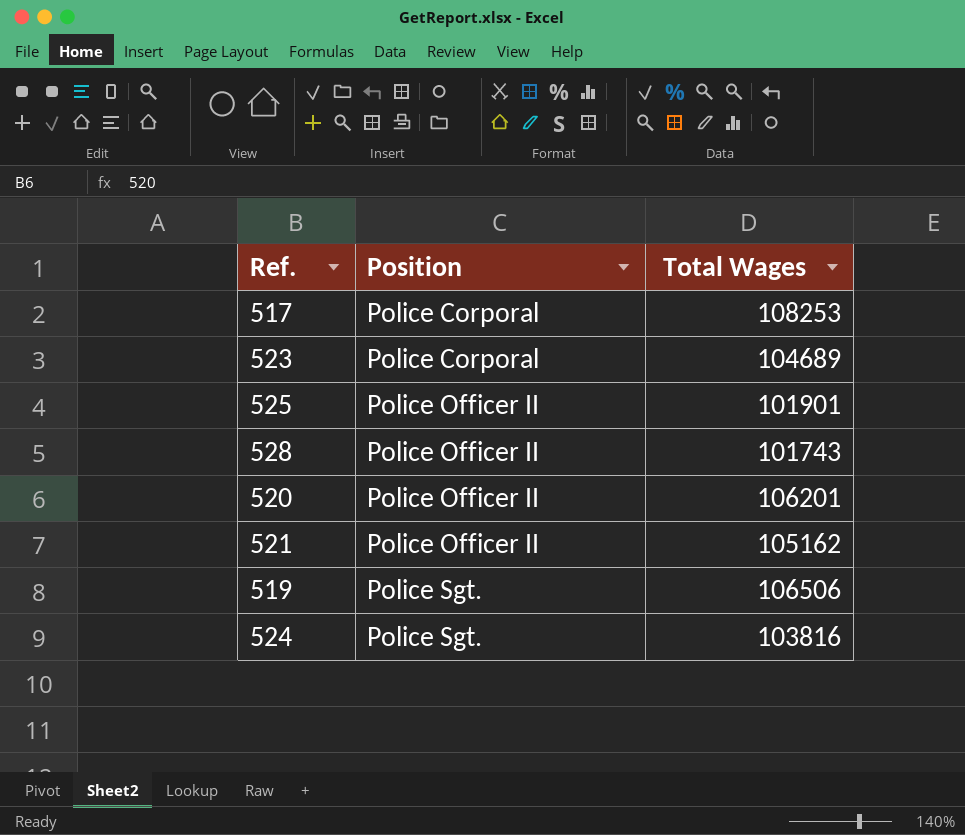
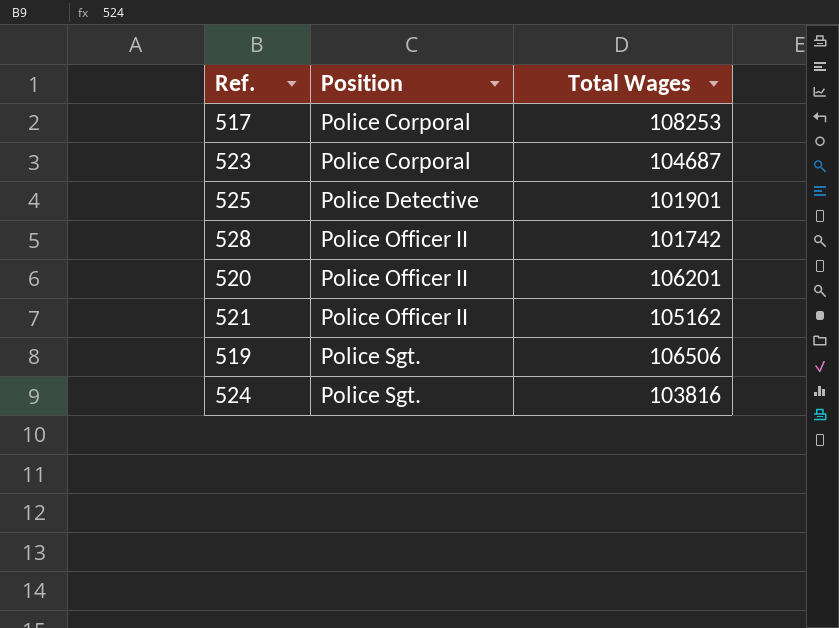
523 | Total Wages: 104689 -> 104687
525 | Position: Police Officer II -> Police Detective
528 | Total Wages: 101743 -> 101742

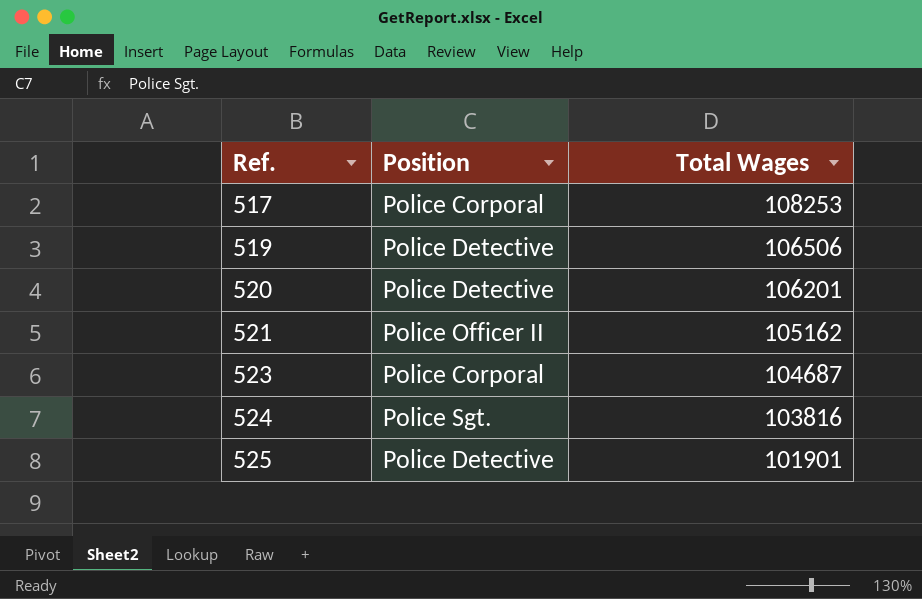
row order: Position ascending -> Ref. ascending
row 528: Police Officer II | 101742 -> none
519 | Position: Police Sgt. -> Police Detective
520 | Position: Police Officer II -> Police Detective

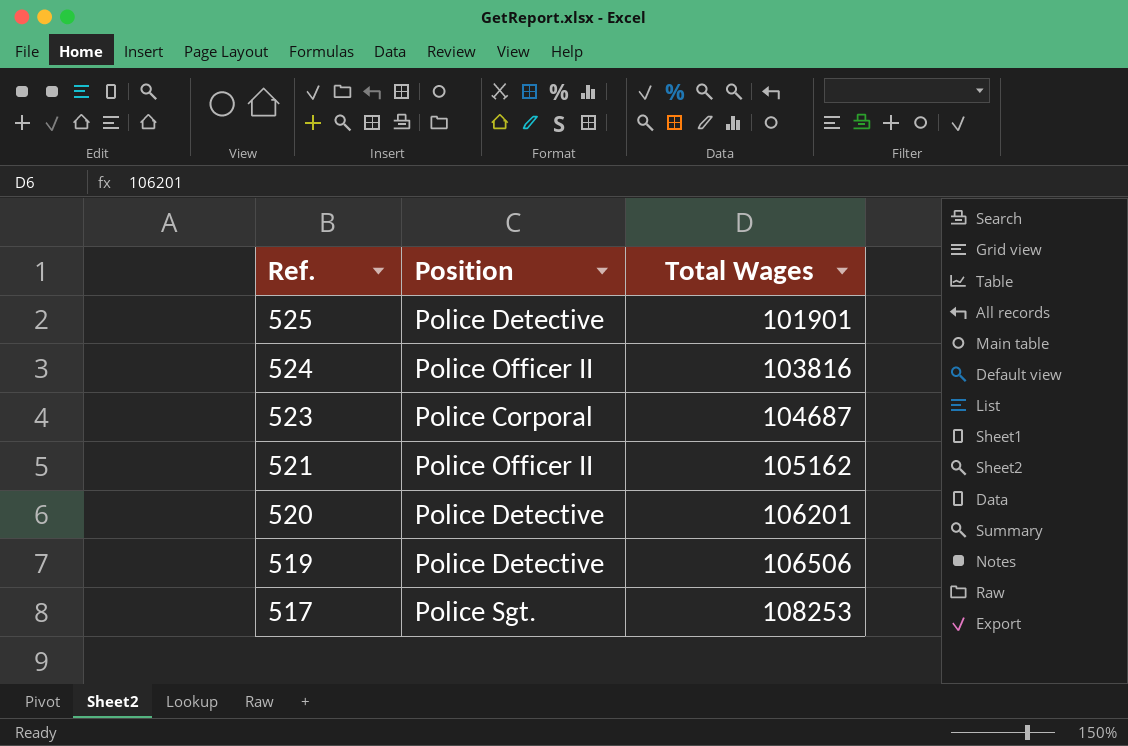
row order: Ref. ascending -> Ref. descending
524 | Position: Police Sgt. -> Police Officer II
517 | Position: Police Corporal -> Police Sgt.

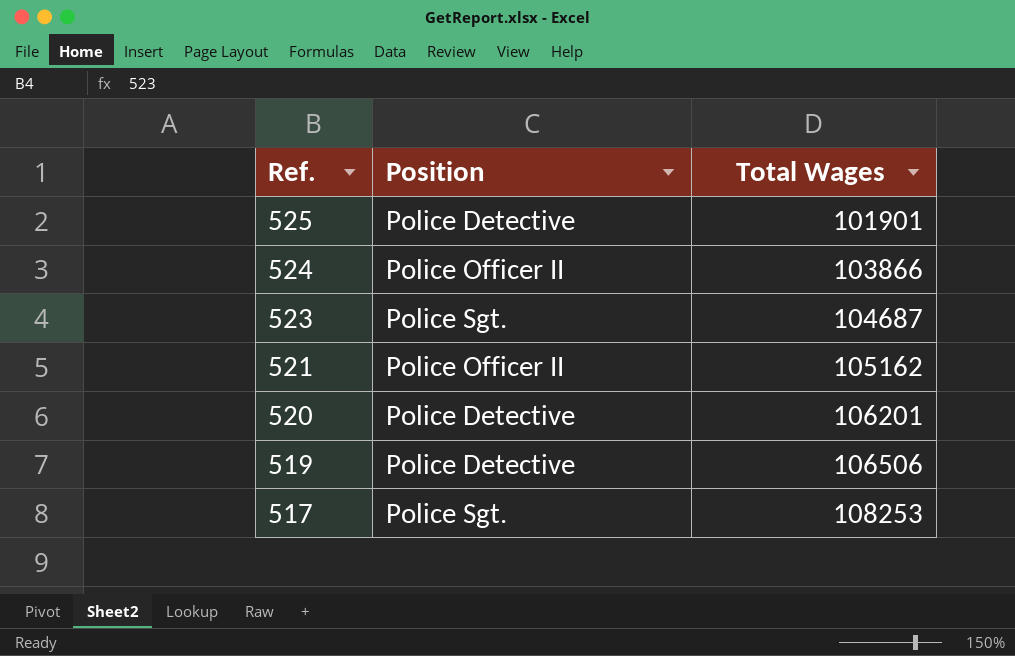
524 | Total Wages: 103816 -> 103866
523 | Position: Police Corporal -> Police Sgt.

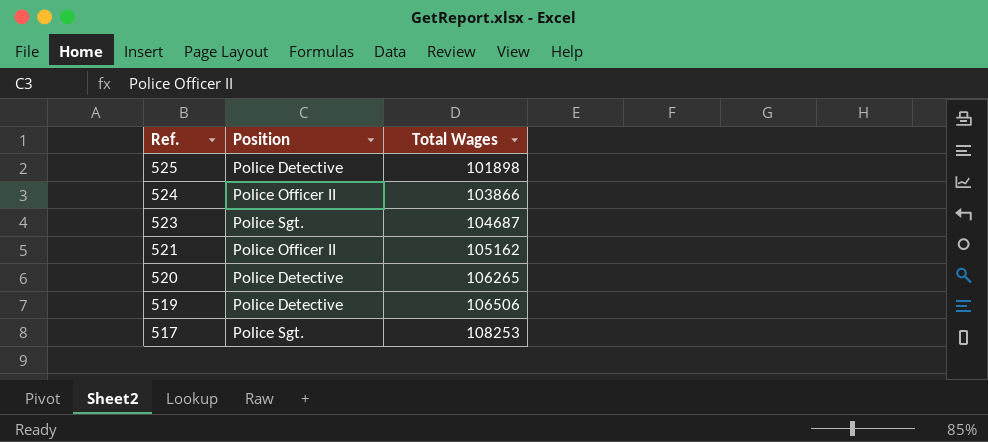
525 | Total Wages: 101901 -> 101898
520 | Total Wages: 106201 -> 106265

